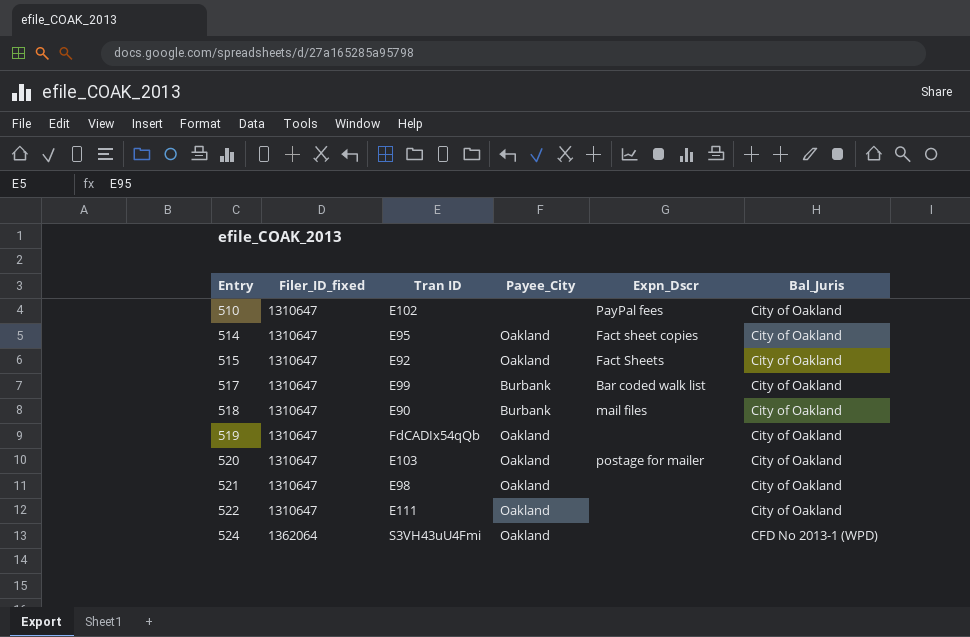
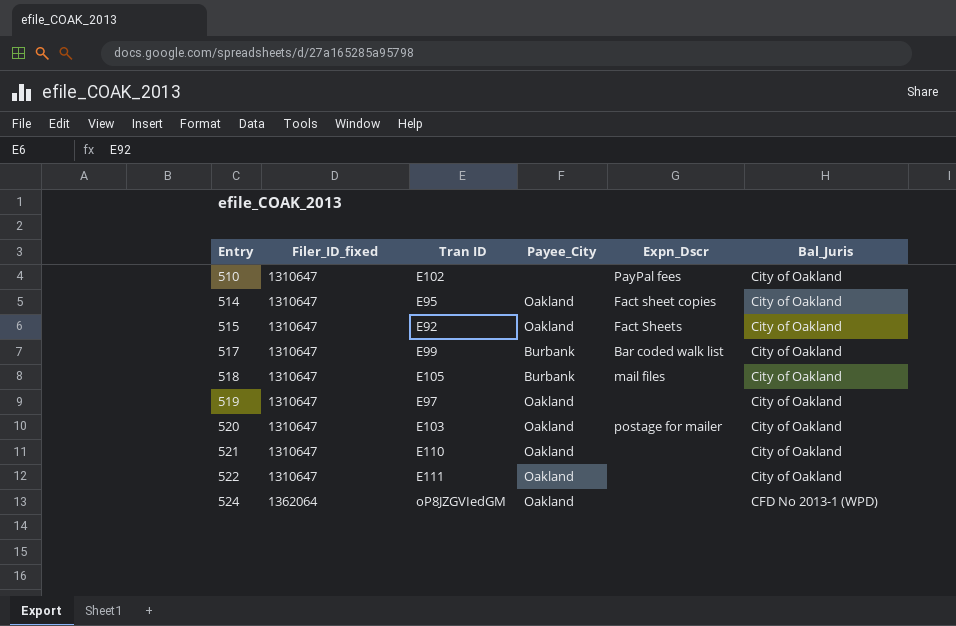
518 | Tran ID: E90 -> E105
519 | Tran ID: FdCADIx54qQb -> E97
521 | Tran ID: E98 -> E110
524 | Tran ID: S3VH43uU4Fmi -> oP8JZGVIedGM

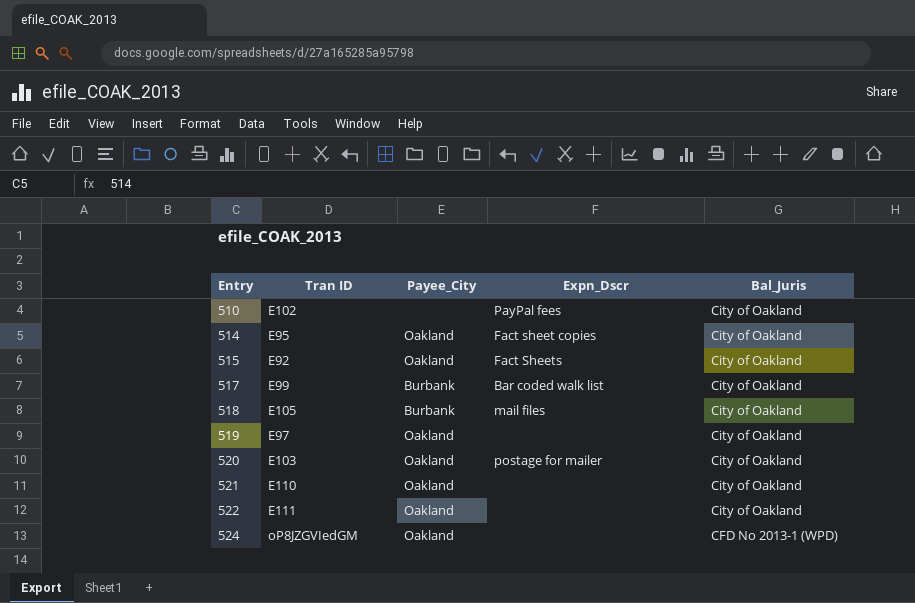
column Filer_ID_fixed | position: 2 -> none

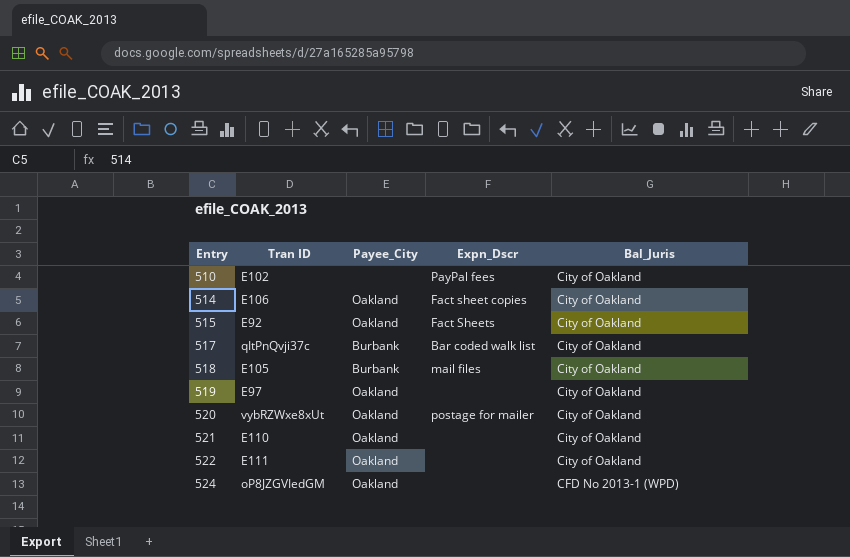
514 | Tran ID: E95 -> E106
517 | Tran ID: E99 -> qItPnQvji37c
520 | Tran ID: E103 -> vybRZWxe8xUt

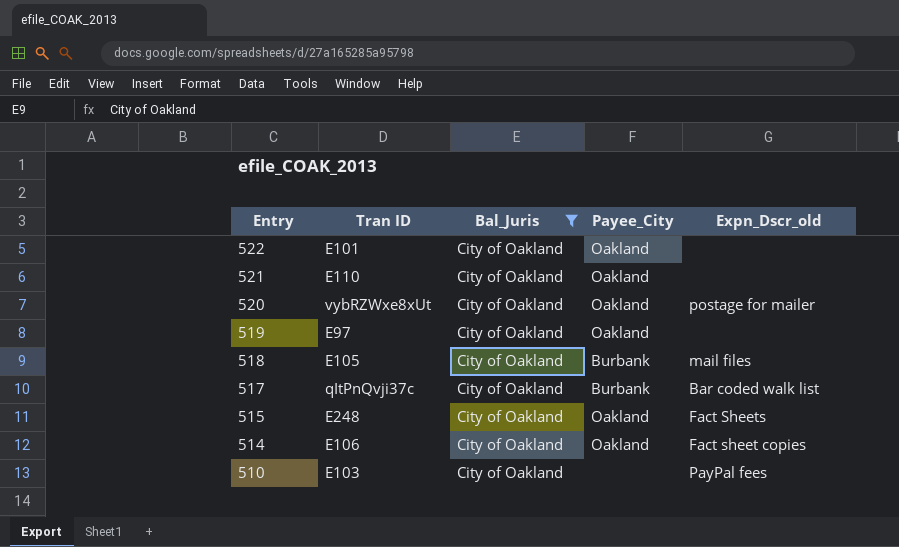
filter: none -> Bal_Juris = City of Oakland
row order: Entry ascending -> Entry descending
column Bal_Juris | position: 5 -> 3
column name: Expn_Dscr -> Expn_Dscr_old
522 | Tran ID: E111 -> E101
515 | Tran ID: E92 -> E248
510 | Tran ID: E102 -> E103

